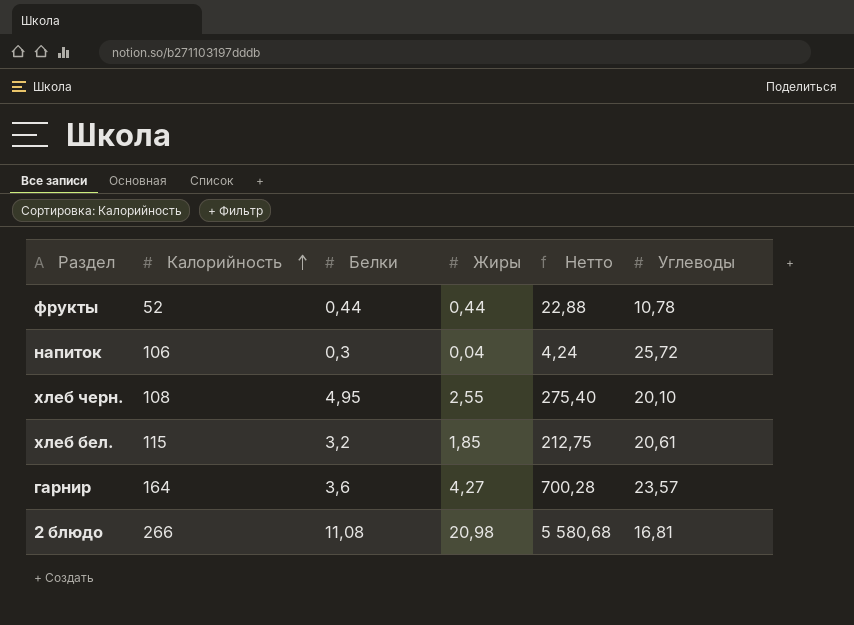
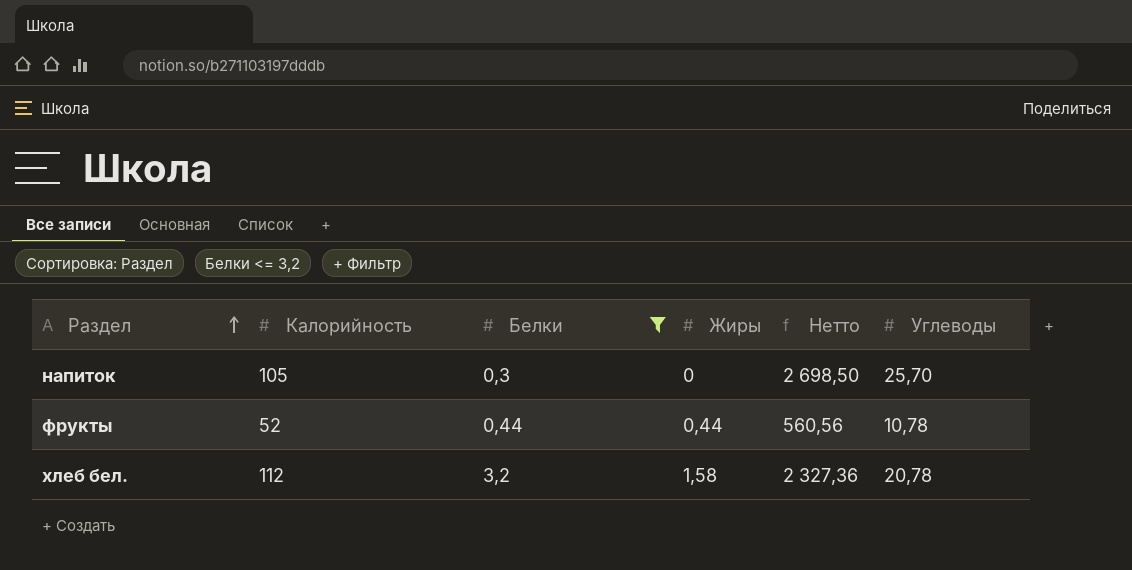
filter: none -> Белки <= 3,2
row order: Калорийность ascending -> Раздел ascending
column Нетто | formula: [Калорийность] * [Жиры] -> [Калорийность] * [Углеводы]
напиток | Калорийность: 106 -> 105
напиток | Жиры: 0,04 -> 0
напиток | Углеводы: 25,72 -> 25,70
хлеб бел. | Калорийность: 115 -> 112
хлеб бел. | Жиры: 1,85 -> 1,58
хлеб бел. | Углеводы: 20,61 -> 20,78

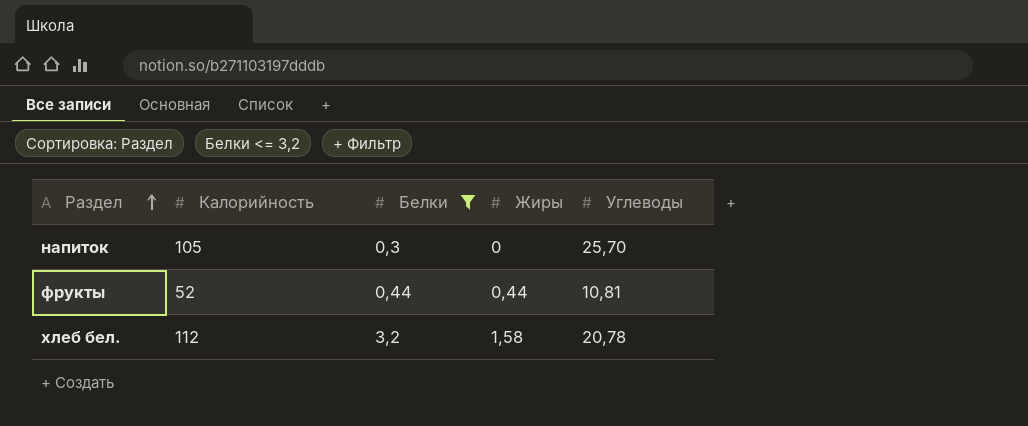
column Нетто | formula: [Калорийность] * [Углеводы] -> none
фрукты | Углеводы: 10,78 -> 10,81

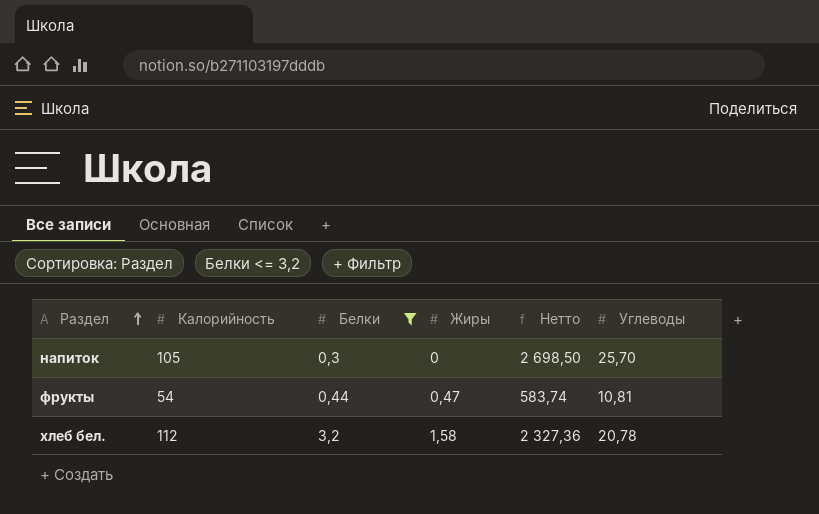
column Нетто | formula: none -> [Калорийность] * [Углеводы]
фрукты | Калорийность: 52 -> 54
фрукты | Жиры: 0,44 -> 0,47

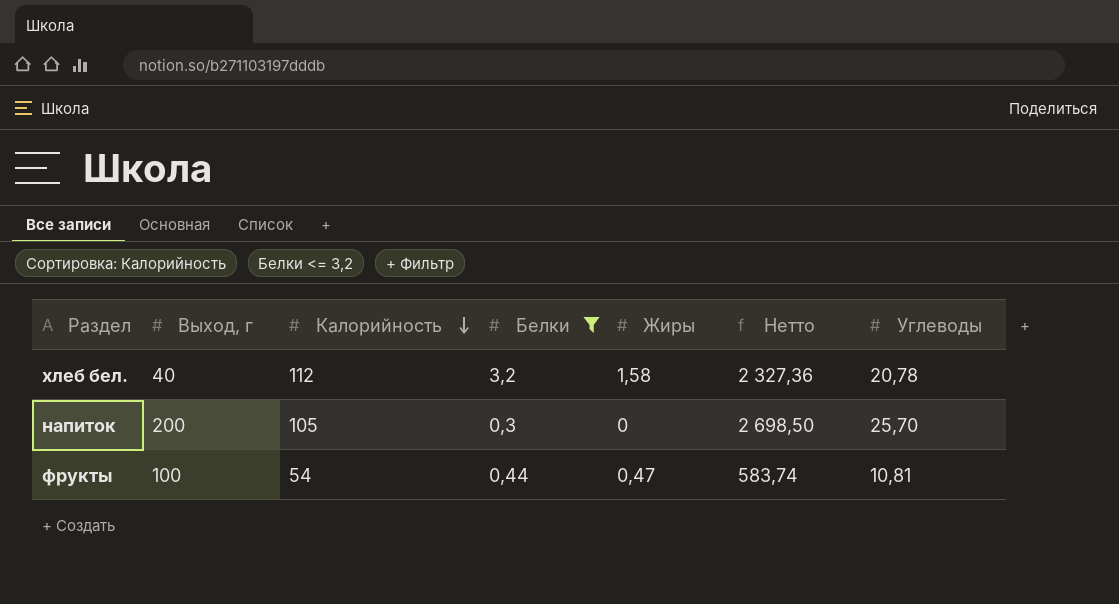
row order: Раздел ascending -> Калорийность descending
column Выход, г | position: none -> 2

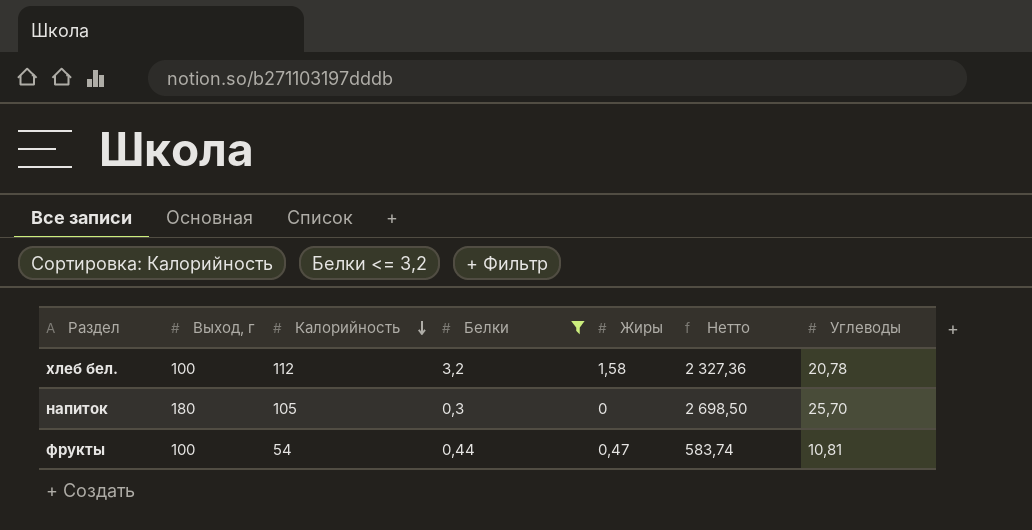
хлеб бел. | Выход, г: 40 -> 100
напиток | Выход, г: 200 -> 180

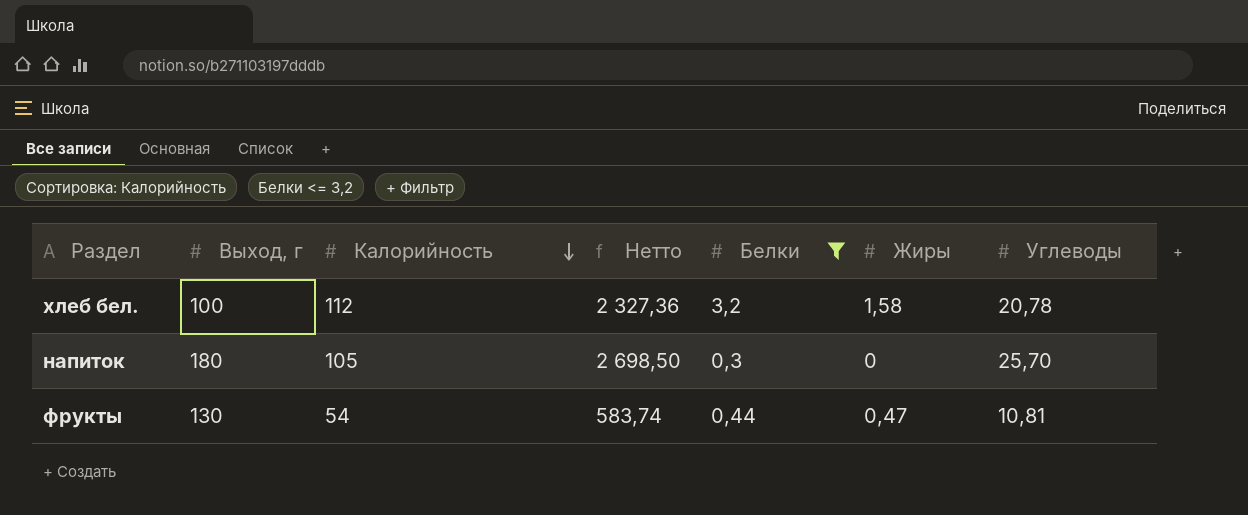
column Нетто | position: 6 -> 4
фрукты | Выход, г: 100 -> 130

